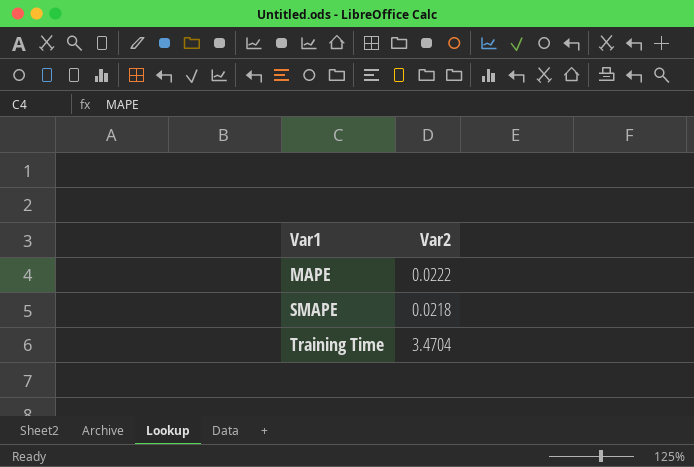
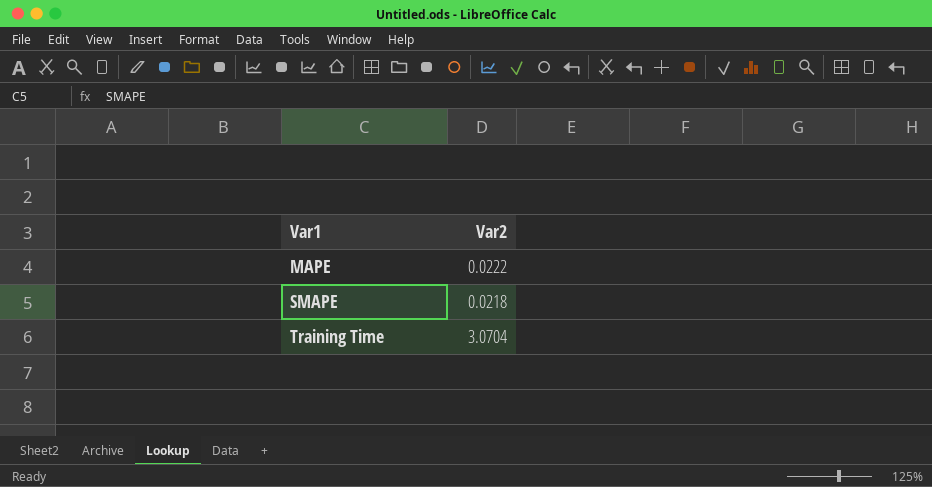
Training Time | Var2: 3.4704 -> 3.0704

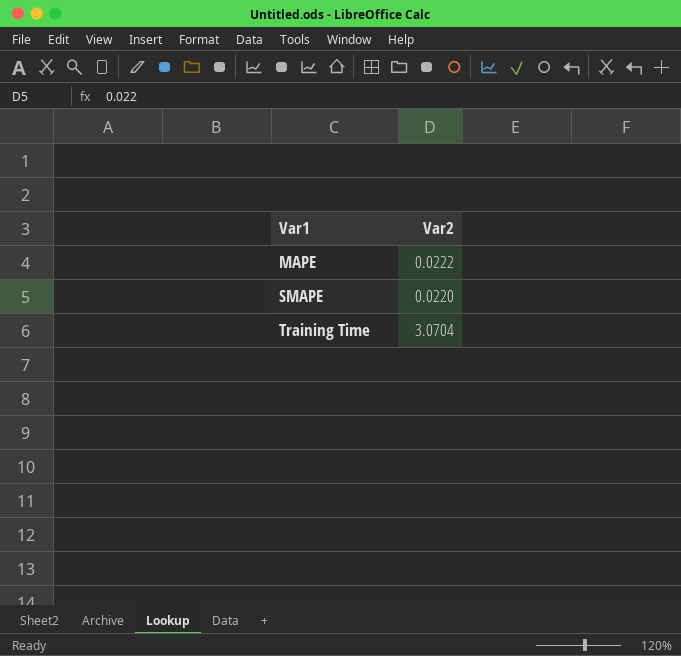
SMAPE | Var2: 0.0218 -> 0.0220

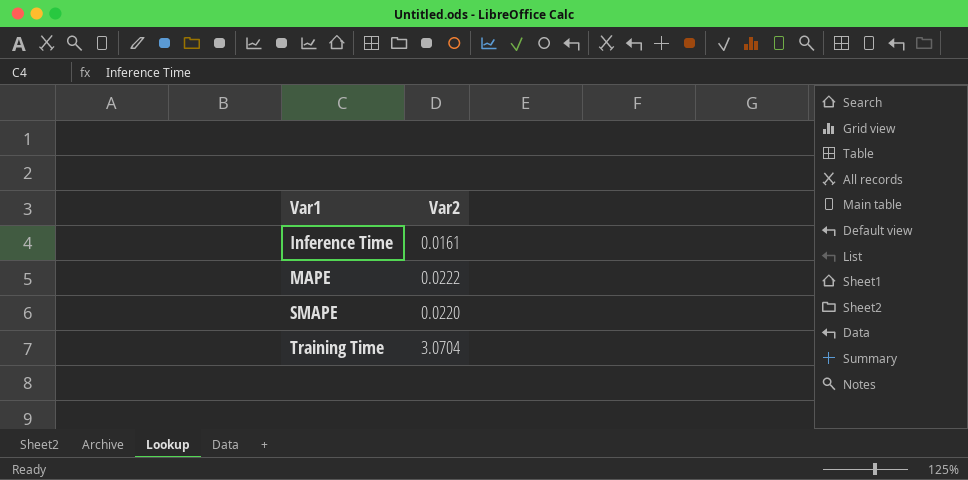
row Inference Time: none -> 0.0161

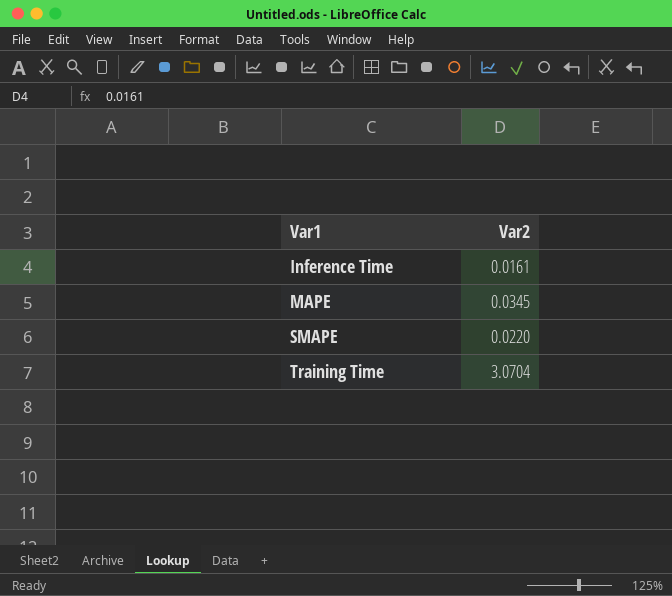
MAPE | Var2: 0.0222 -> 0.0345

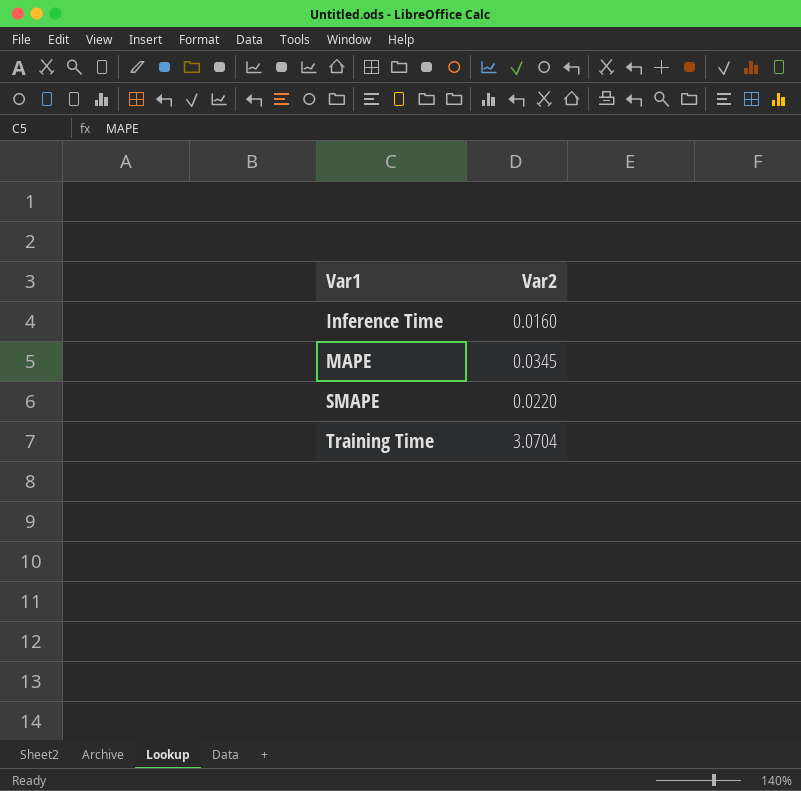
Inference Time | Var2: 0.0161 -> 0.0160

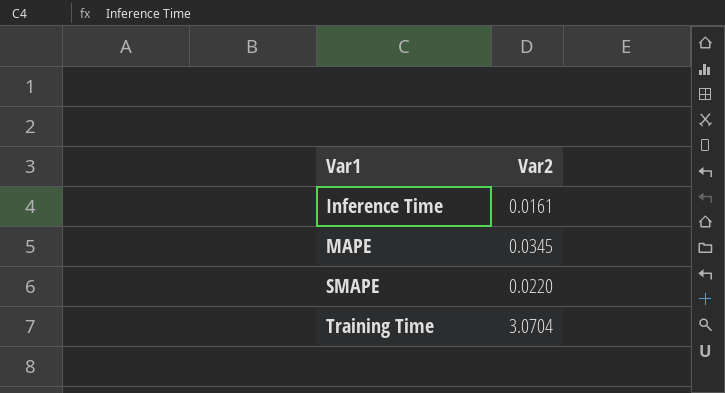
Inference Time | Var2: 0.0160 -> 0.0161

